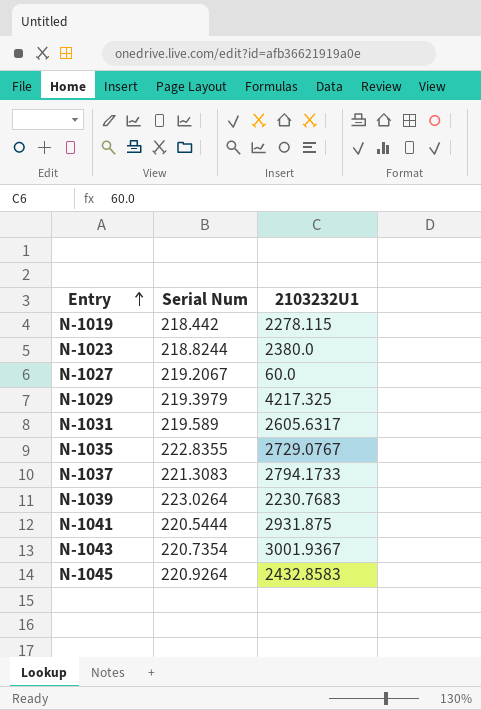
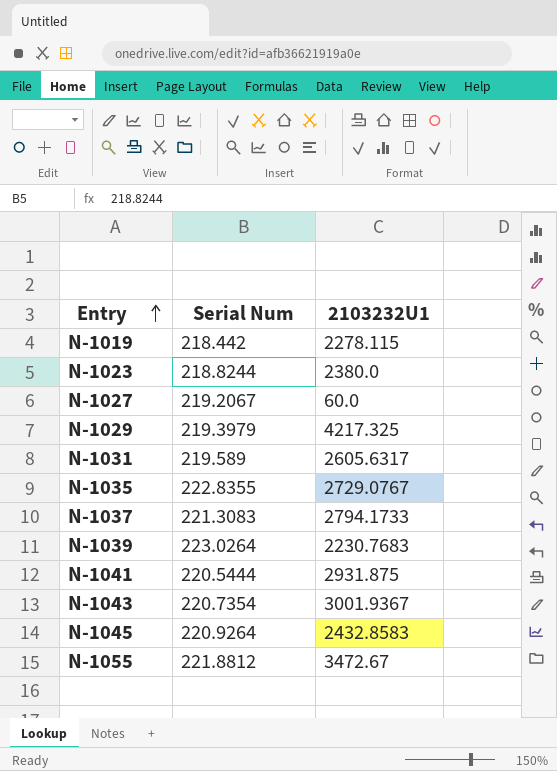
row N-1055: none -> 221.8812 | 3472.67

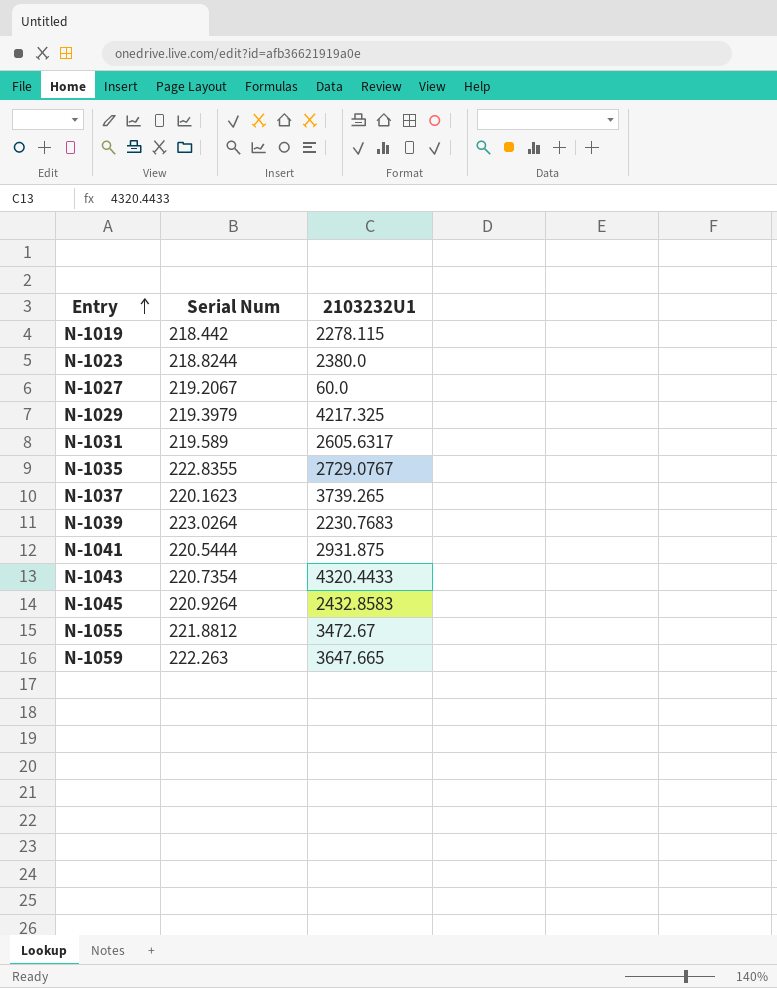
N-1037 | Serial Num: 221.3083 -> 220.1623
N-1037 | 2103232U1: 2794.1733 -> 3739.265
N-1043 | 2103232U1: 3001.9367 -> 4320.4433
row N-1059: none -> 222.263 | 3647.665

